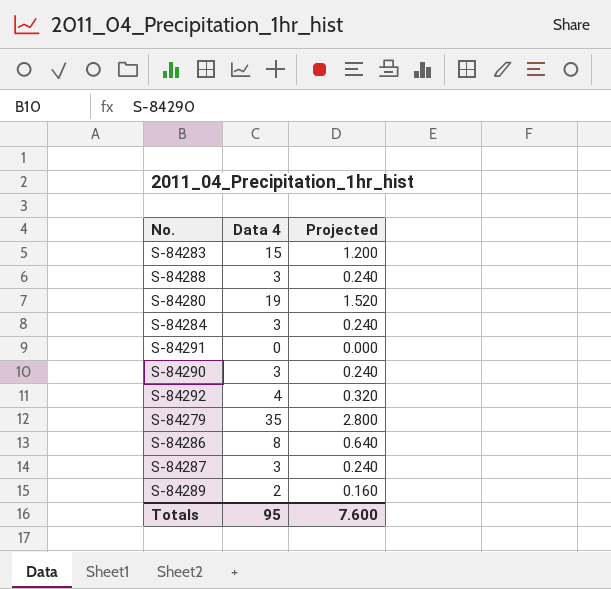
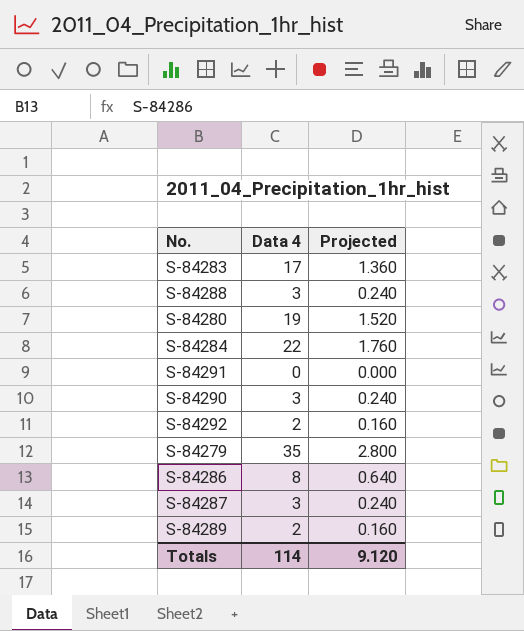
S-84283 | Data 4: 15 -> 17
S-84283 | Projected: 1.200 -> 1.360
S-84284 | Data 4: 3 -> 22
S-84284 | Projected: 0.240 -> 1.760
S-84292 | Data 4: 4 -> 2
S-84292 | Projected: 0.320 -> 0.160
Totals | Data 4: 95 -> 114
Totals | Projected: 7.600 -> 9.120

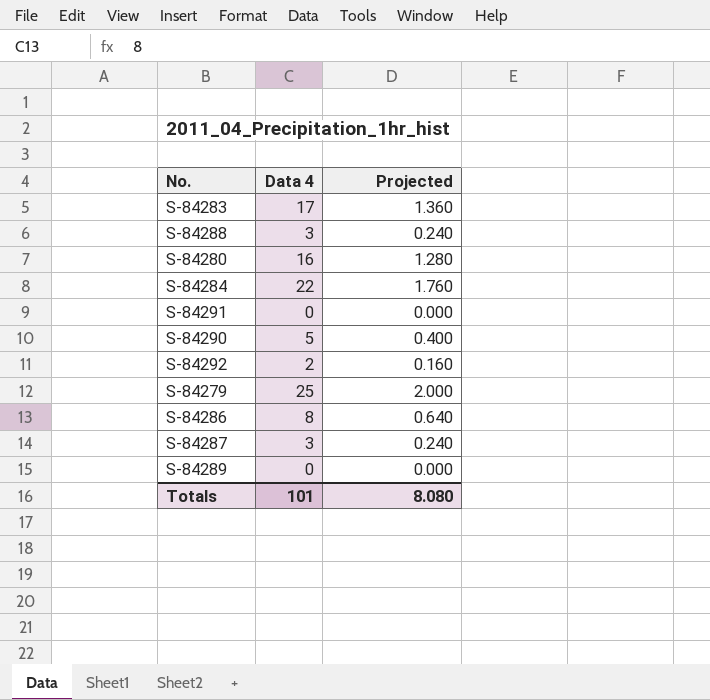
S-84280 | Data 4: 19 -> 16
S-84280 | Projected: 1.520 -> 1.280
S-84290 | Data 4: 3 -> 5
S-84290 | Projected: 0.240 -> 0.400
S-84279 | Data 4: 35 -> 25
S-84279 | Projected: 2.800 -> 2.000
S-84289 | Data 4: 2 -> 0
S-84289 | Projected: 0.160 -> 0.000
Totals | Data 4: 114 -> 101
Totals | Projected: 9.120 -> 8.080

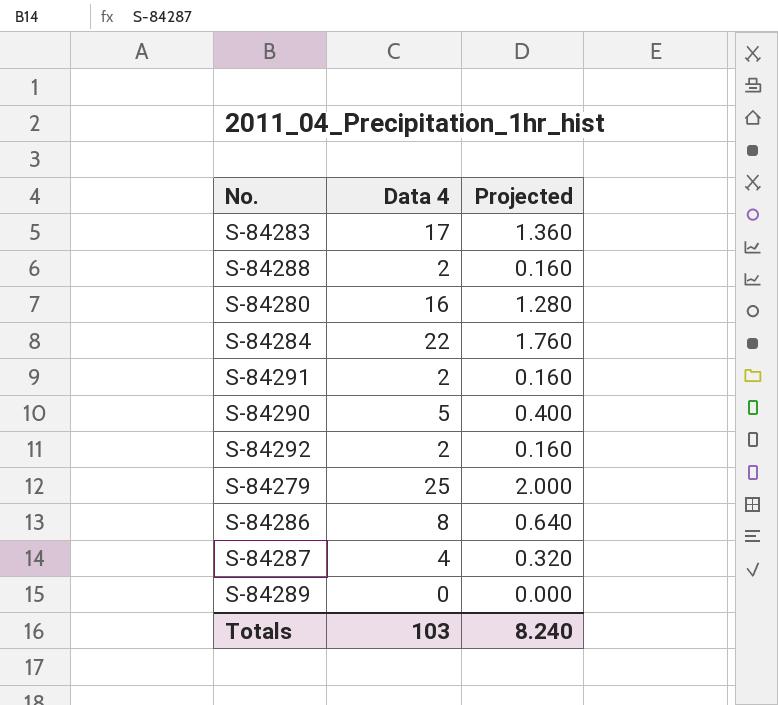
S-84288 | Data 4: 3 -> 2
S-84288 | Projected: 0.240 -> 0.160
S-84291 | Data 4: 0 -> 2
S-84291 | Projected: 0.000 -> 0.160
S-84287 | Data 4: 3 -> 4
S-84287 | Projected: 0.240 -> 0.320
Totals | Data 4: 101 -> 103
Totals | Projected: 8.080 -> 8.240

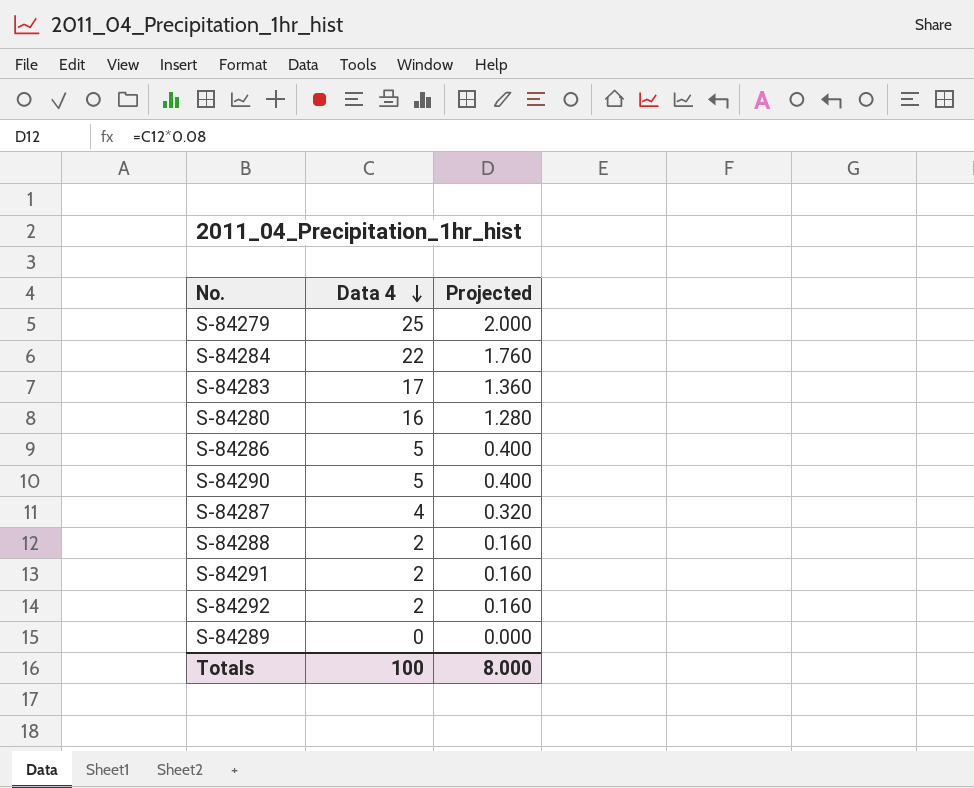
row order: none -> Data 4 descending
S-84286 | Data 4: 8 -> 5
S-84286 | Projected: 0.640 -> 0.400
Totals | Data 4: 103 -> 100
Totals | Projected: 8.240 -> 8.000

